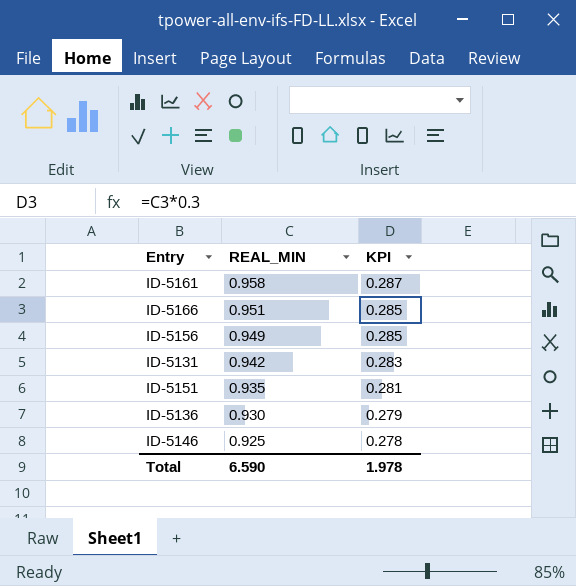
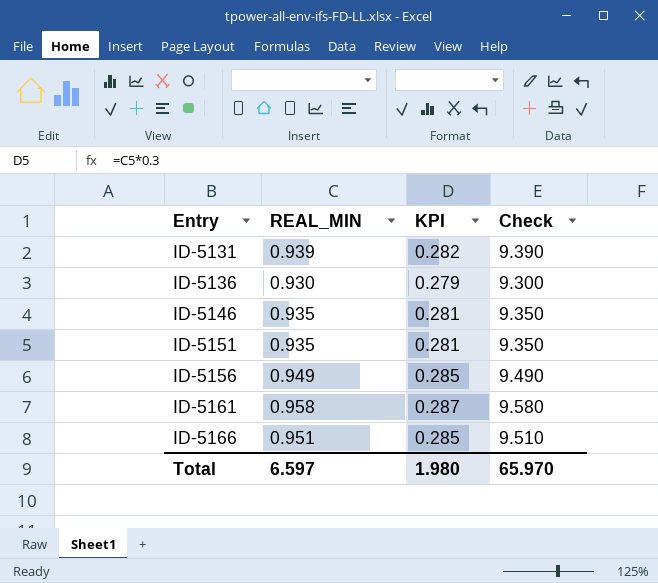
row order: REAL_MIN descending -> Entry ascending
column Check | formula: none -> [REAL_MIN] * 10
ID-5131 | REAL_MIN: 0.942 -> 0.939
ID-5131 | KPI: 0.283 -> 0.282
ID-5146 | REAL_MIN: 0.925 -> 0.935
ID-5146 | KPI: 0.278 -> 0.281
Total | REAL_MIN: 6.590 -> 6.597
Total | KPI: 1.978 -> 1.980

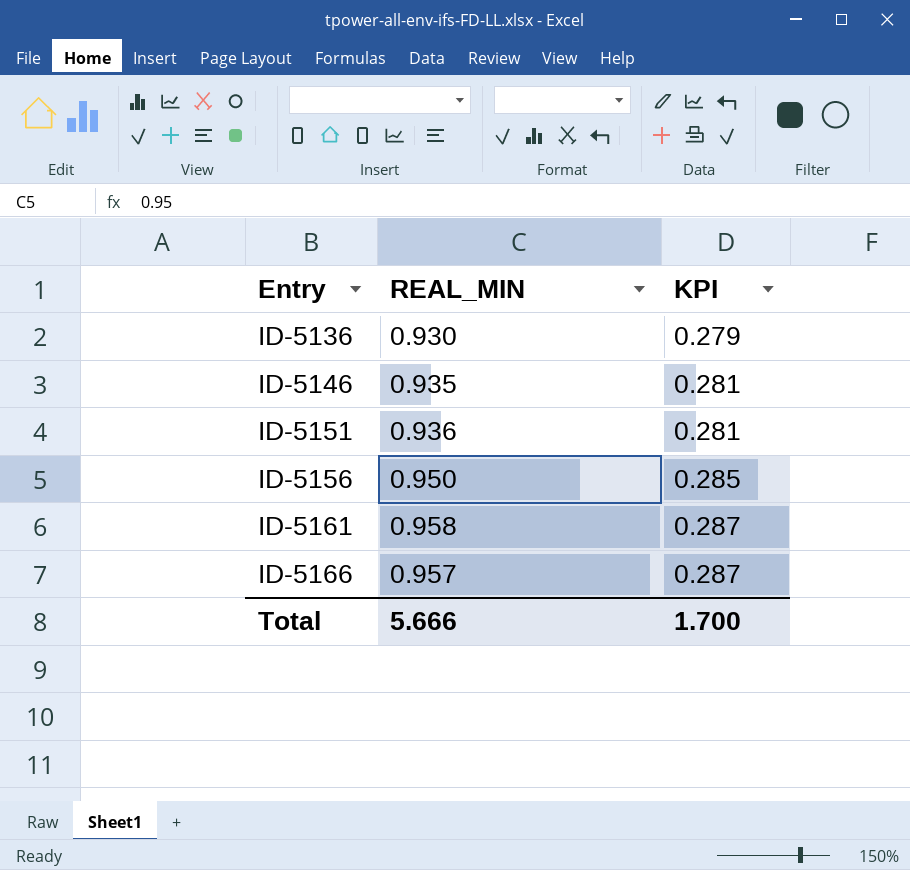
column Check | formula: [REAL_MIN] * 10 -> none
row ID-5131: 0.939 | 0.282 | 9.390 -> none
ID-5151 | REAL_MIN: 0.935 -> 0.936
ID-5156 | REAL_MIN: 0.949 -> 0.950
ID-5166 | REAL_MIN: 0.951 -> 0.957
ID-5166 | KPI: 0.285 -> 0.287
Total | REAL_MIN: 6.597 -> 5.666
Total | KPI: 1.980 -> 1.700

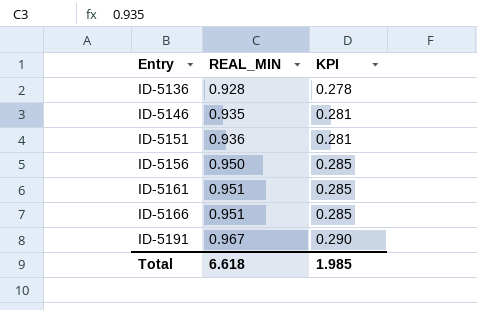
ID-5136 | REAL_MIN: 0.930 -> 0.928
ID-5136 | KPI: 0.279 -> 0.278
ID-5161 | REAL_MIN: 0.958 -> 0.951
ID-5161 | KPI: 0.287 -> 0.285
ID-5166 | REAL_MIN: 0.957 -> 0.951
ID-5166 | KPI: 0.287 -> 0.285
row ID-5191: none -> 0.967 | 0.290
Total | REAL_MIN: 5.666 -> 6.618
Total | KPI: 1.700 -> 1.985

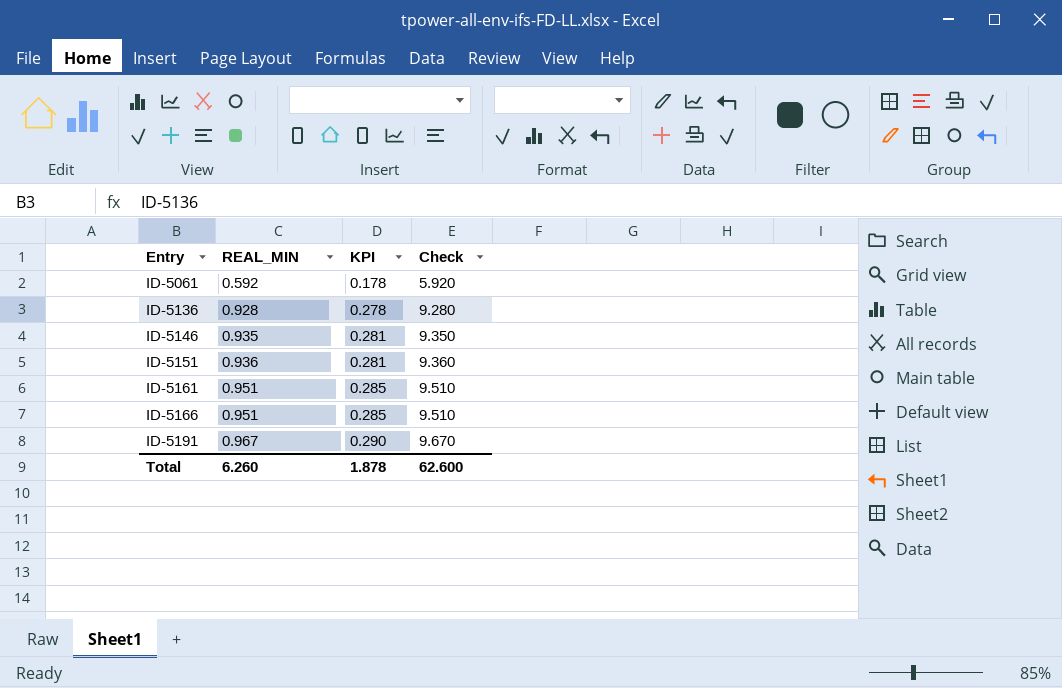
column Check | formula: none -> [REAL_MIN] * 10
row ID-5156: 0.950 | 0.285 -> none
row ID-5061: none -> 0.592 | 0.178 | 5.920
Total | REAL_MIN: 6.618 -> 6.260
Total | KPI: 1.985 -> 1.878

